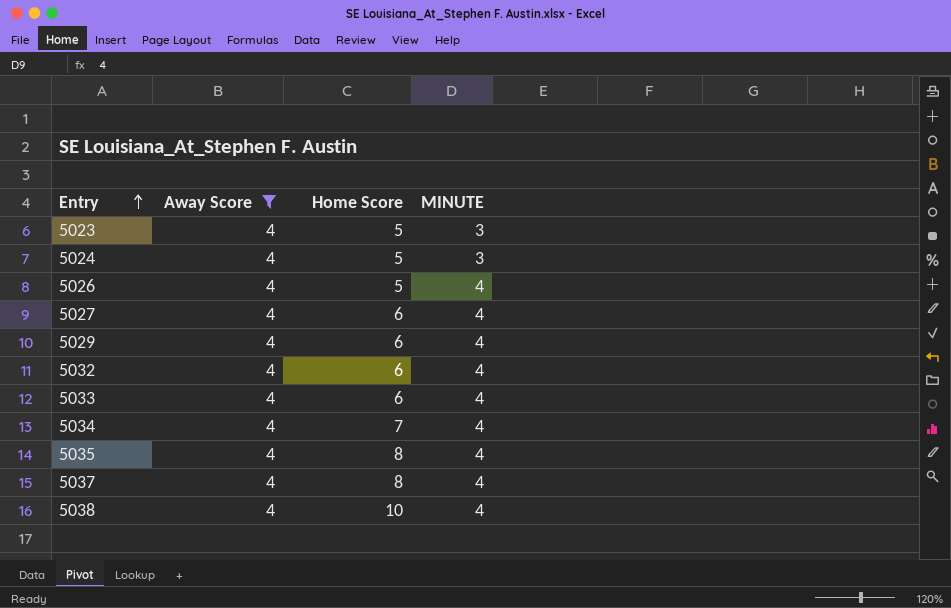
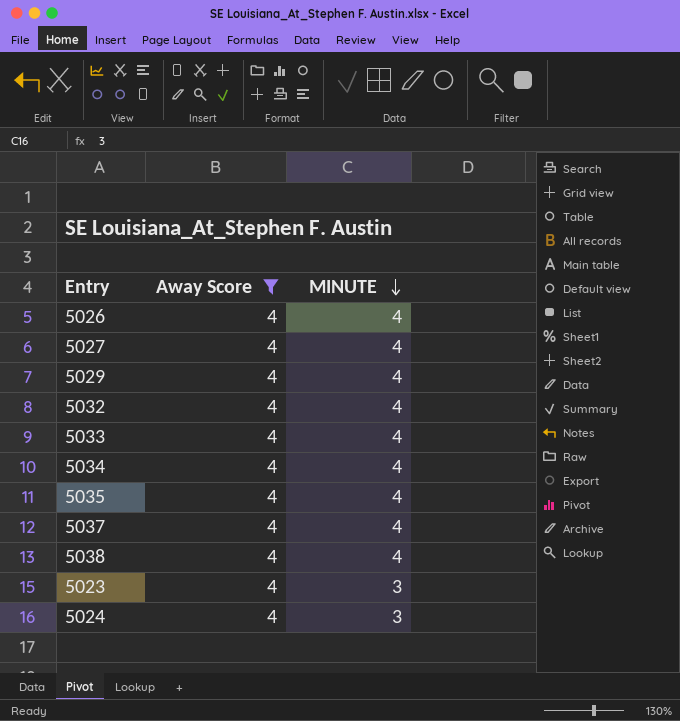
row order: Entry ascending -> MINUTE descending
column Home Score | position: 3 -> none

